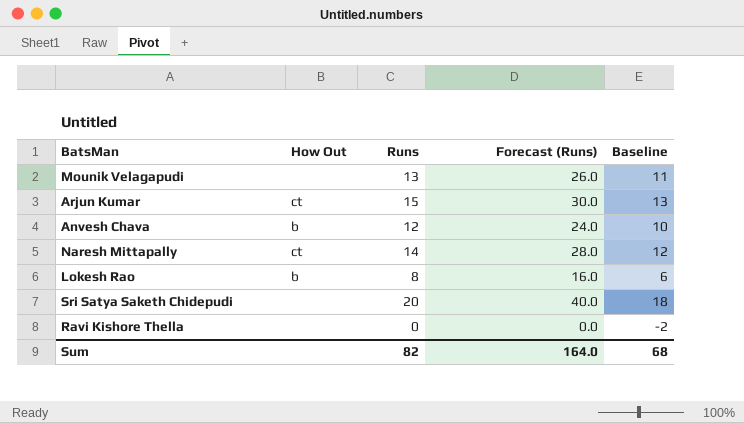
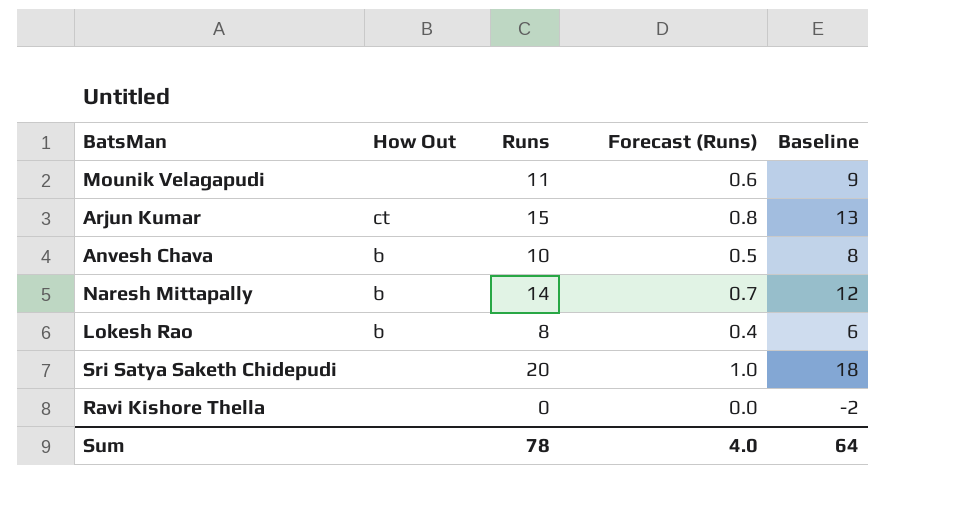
column Forecast (Runs) | formula: [Runs] * 2 -> [Runs] * 0.05
Mounik Velagapudi | Runs: 13 -> 11
Mounik Velagapudi | Baseline: 11 -> 9
Anvesh Chava | Runs: 12 -> 10
Anvesh Chava | Baseline: 10 -> 8
Naresh Mittapally | How Out: ct -> b
Sum | Runs: 82 -> 78
Sum | Forecast (Runs): 164.0 -> 4.0
Sum | Baseline: 68 -> 64

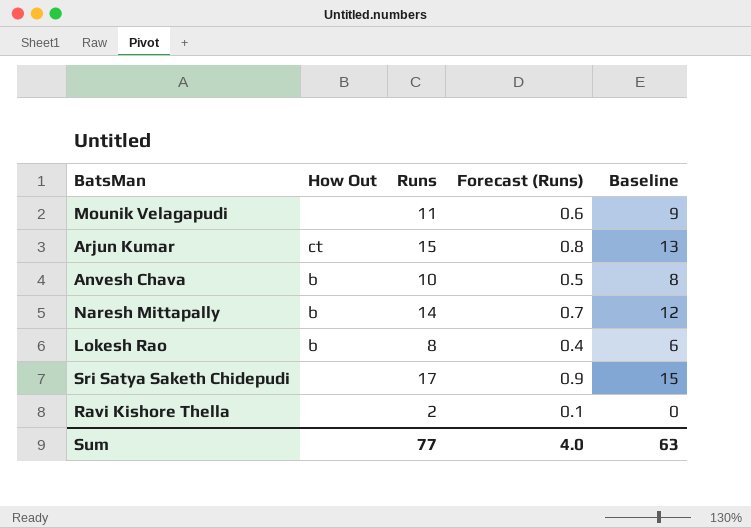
Sri Satya Saketh Chidepudi | Runs: 20 -> 17
Sri Satya Saketh Chidepudi | Forecast (Runs): 1.0 -> 0.9
Sri Satya Saketh Chidepudi | Baseline: 18 -> 15
Ravi Kishore Thella | Runs: 0 -> 2
Ravi Kishore Thella | Forecast (Runs): 0.0 -> 0.1
Ravi Kishore Thella | Baseline: -2 -> 0
Sum | Runs: 78 -> 77
Sum | Baseline: 64 -> 63

